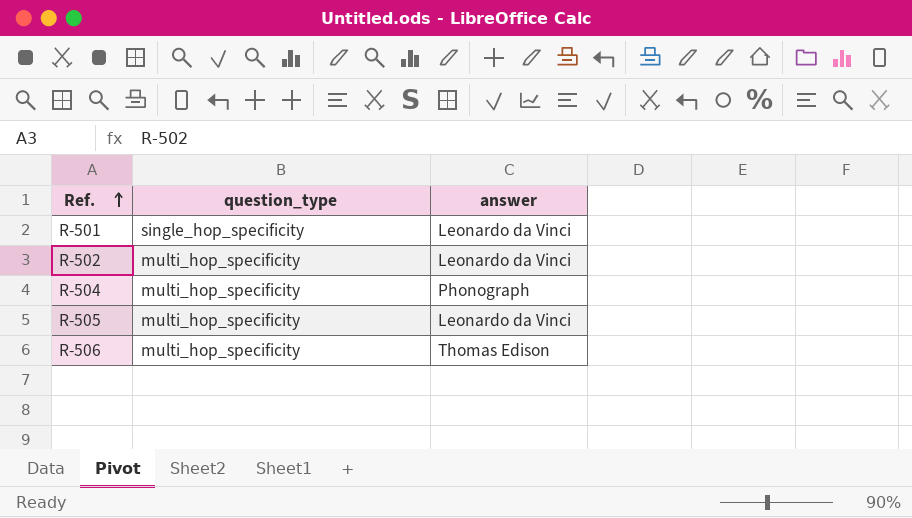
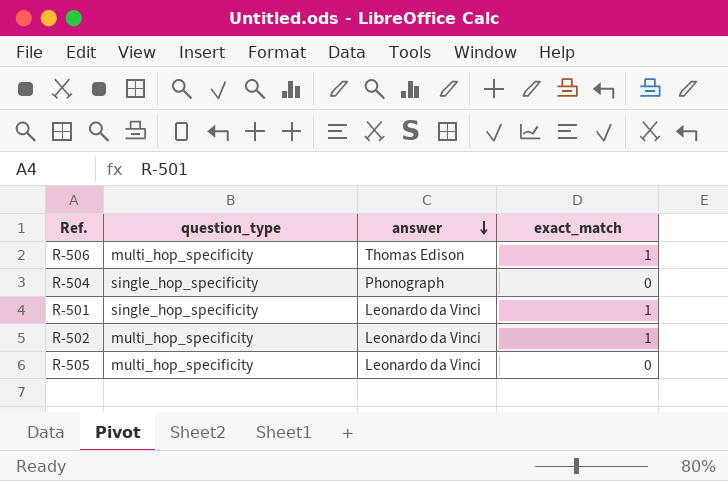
row order: Ref. ascending -> answer descending
column exact_match | position: none -> 4
R-504 | question_type: multi_hop_specificity -> single_hop_specificity

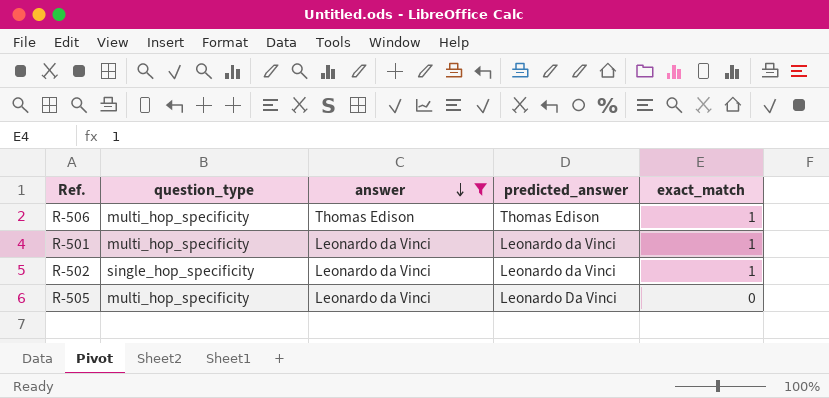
filter: none -> answer != Phonograph
column predicted_answer | position: none -> 4
R-501 | question_type: single_hop_specificity -> multi_hop_specificity
R-502 | question_type: multi_hop_specificity -> single_hop_specificity

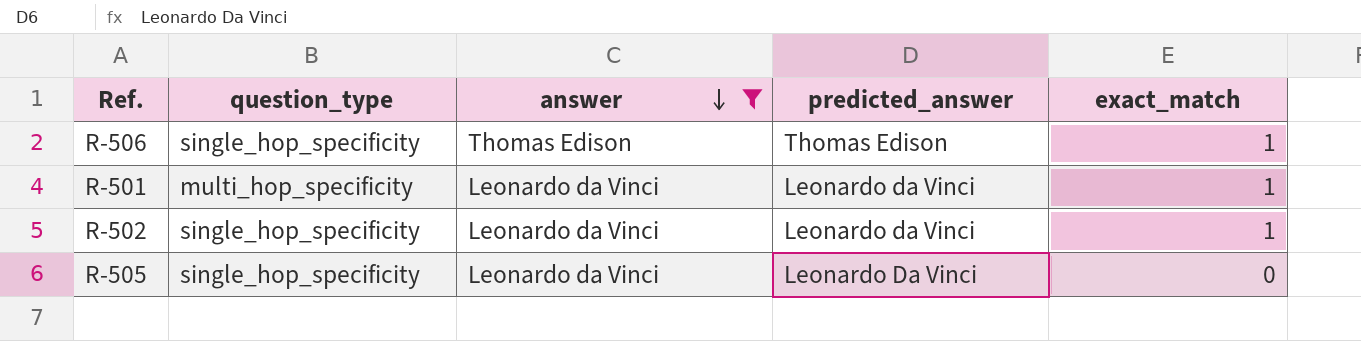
R-506 | question_type: multi_hop_specificity -> single_hop_specificity
R-505 | question_type: multi_hop_specificity -> single_hop_specificity

